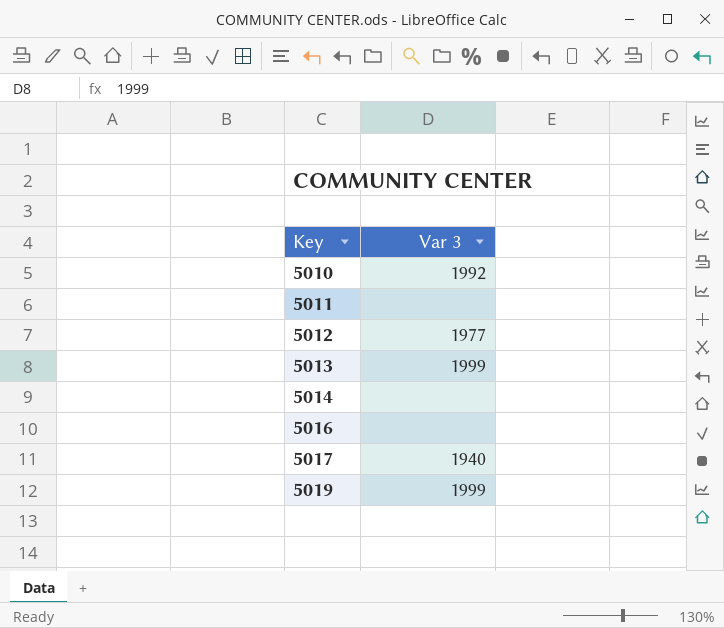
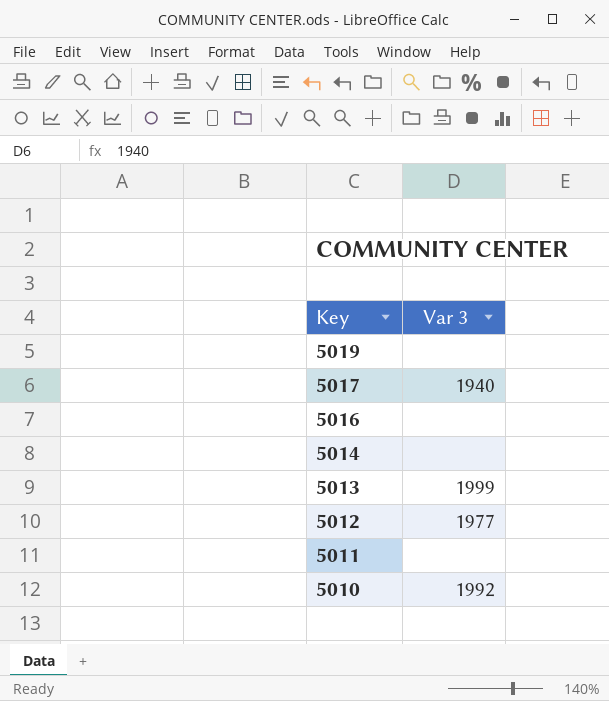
row order: Key ascending -> Key descending
5019 | Var 3: 1999 -> none

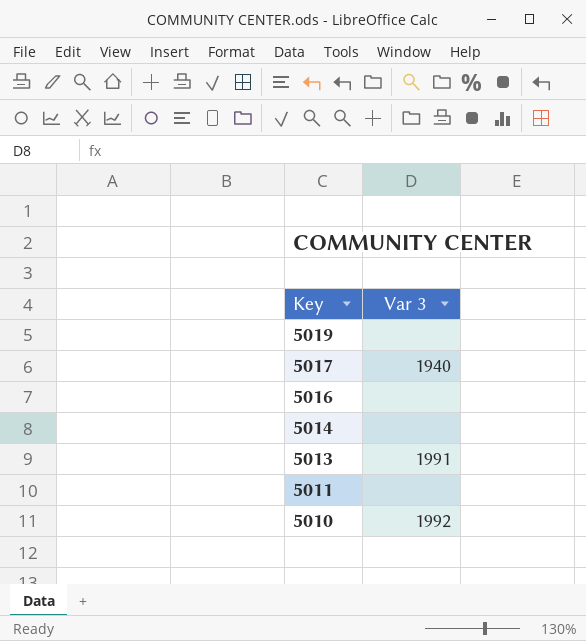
row 5012: 1977 -> none
5013 | Var 3: 1999 -> 1991

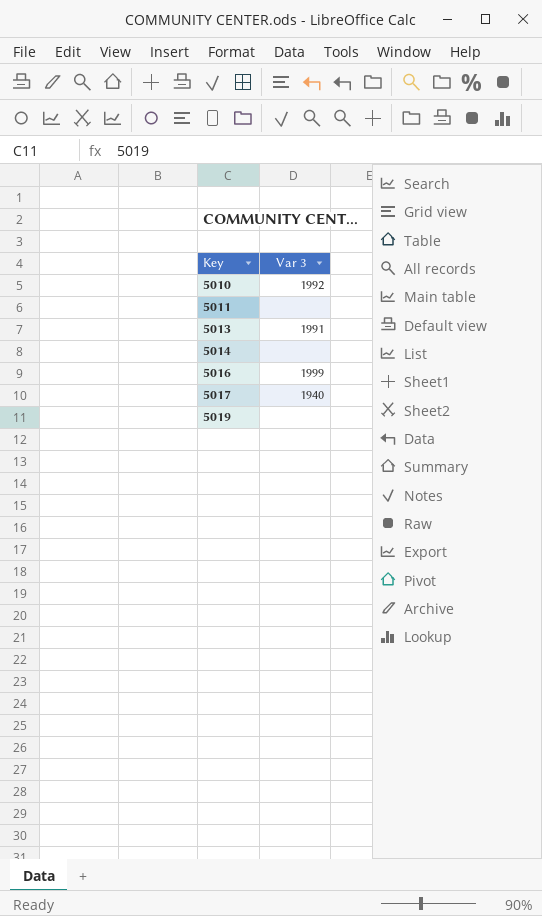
row order: Key descending -> Key ascending
5016 | Var 3: none -> 1999

